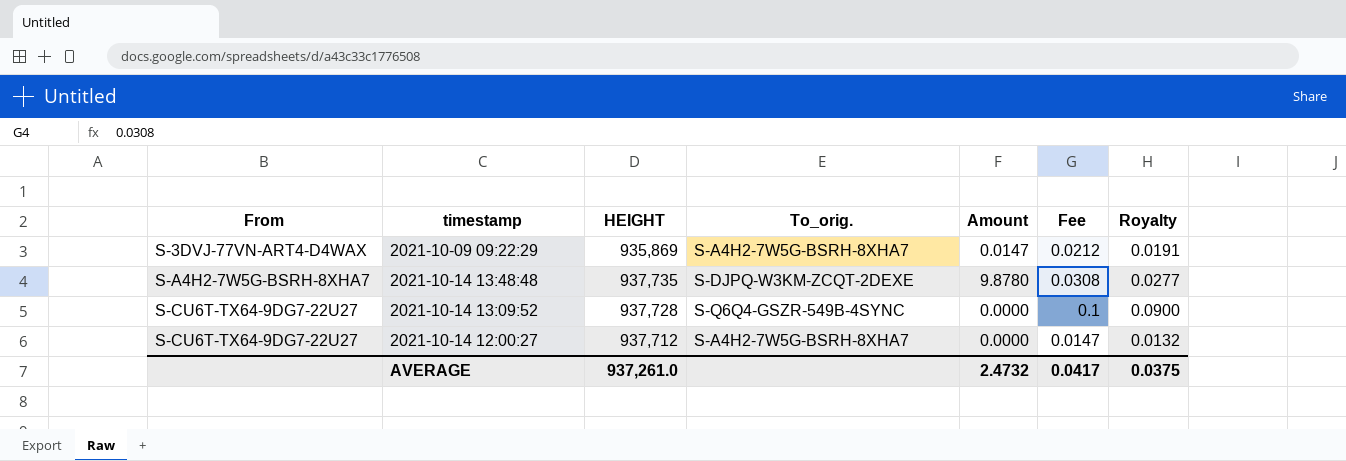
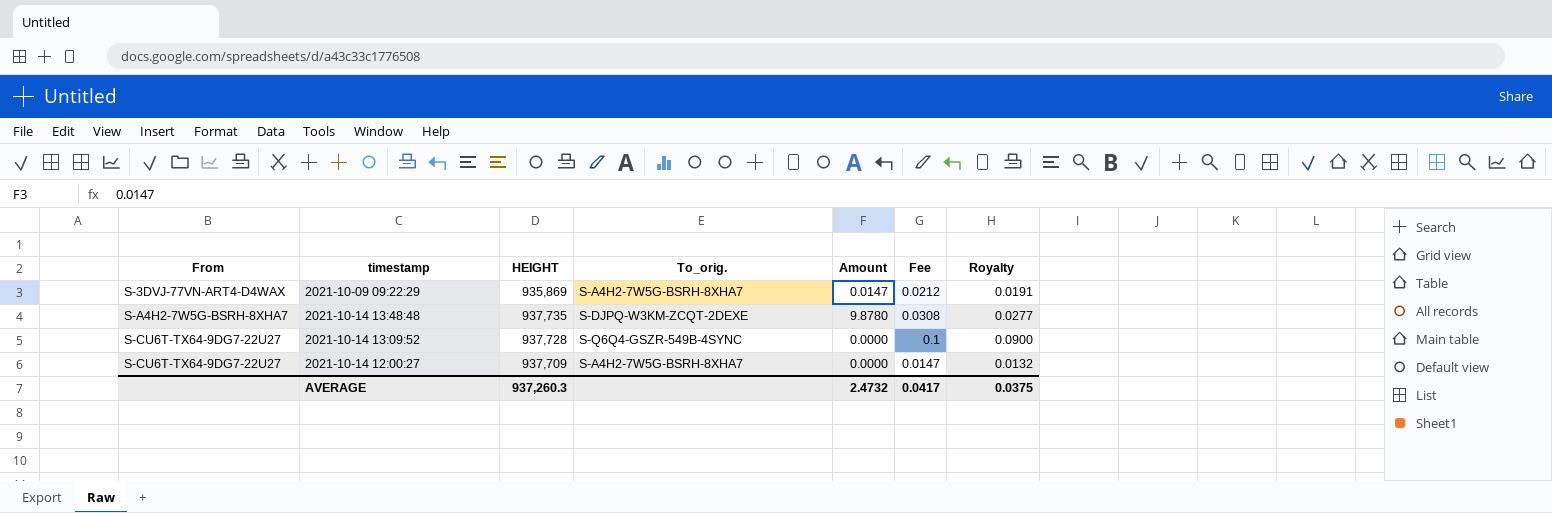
2021-10-14 12:00:27 | HEIGHT: 937,712 -> 937,709
AVERAGE | HEIGHT: 937,261.0 -> 937,260.3

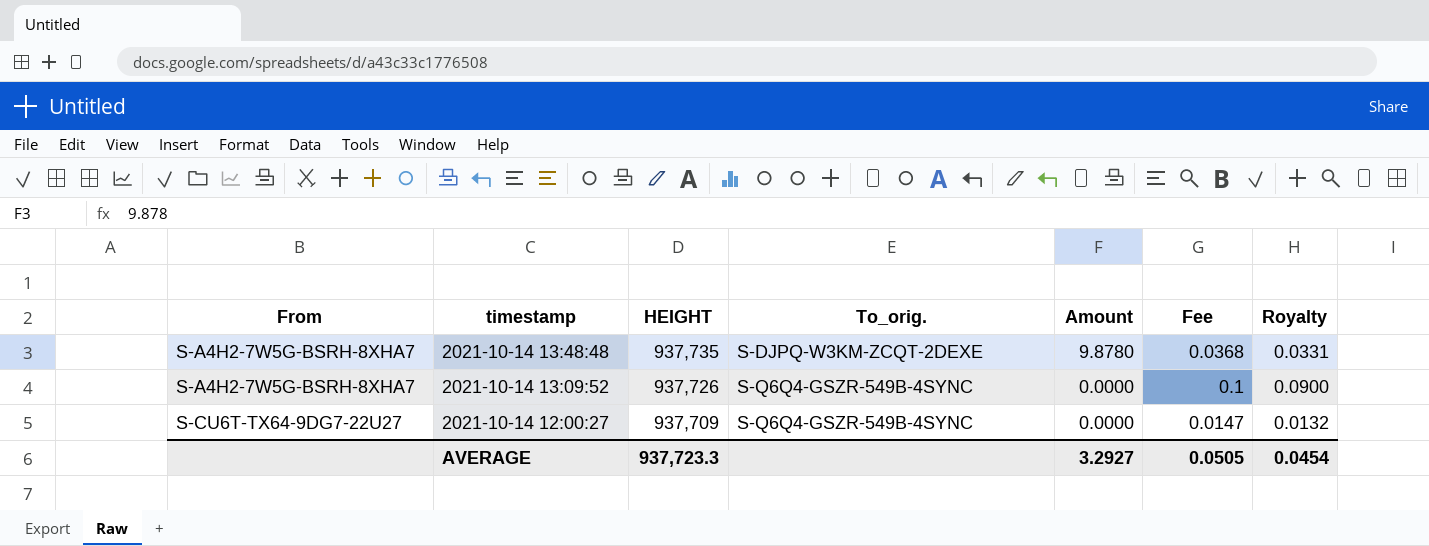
row 2021-10-09 09:22:29: S-3DVJ-77VN-ART4-D4WAX | 935,869 | S-A4H2-7W5G-BSRH-8XHA7 | 0.0147 | 0.0212 | 0.0191 -> none
2021-10-14 13:48:48 | Fee: 0.0308 -> 0.0368
2021-10-14 13:48:48 | Royalty: 0.0277 -> 0.0331
2021-10-14 13:09:52 | From: S-CU6T-TX64-9DG7-22U27 -> S-A4H2-7W5G-BSRH-8XHA7
2021-10-14 13:09:52 | HEIGHT: 937,728 -> 937,726
2021-10-14 12:00:27 | To_orig.: S-A4H2-7W5G-BSRH-8XHA7 -> S-Q6Q4-GSZR-549B-4SYNC
AVERAGE | HEIGHT: 937,260.3 -> 937,723.3
AVERAGE | Amount: 2.4732 -> 3.2927
AVERAGE | Fee: 0.0417 -> 0.0505
AVERAGE | Royalty: 0.0375 -> 0.0454

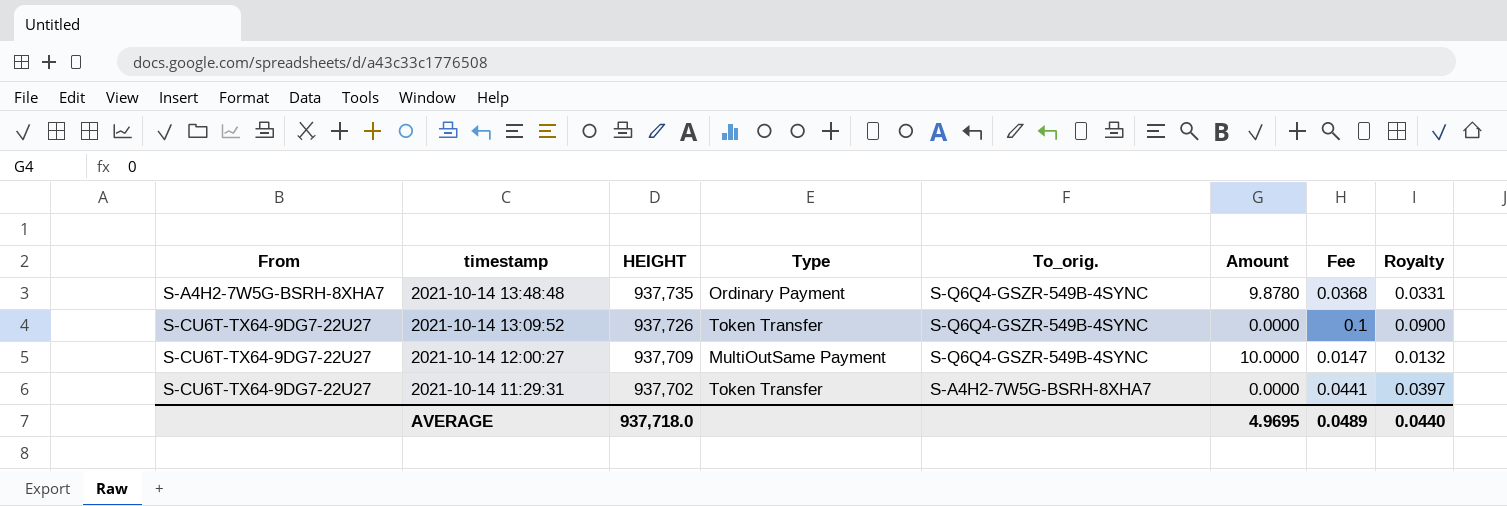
column Type | position: none -> 4
2021-10-14 13:48:48 | To_orig.: S-DJPQ-W3KM-ZCQT-2DEXE -> S-Q6Q4-GSZR-549B-4SYNC
2021-10-14 13:09:52 | From: S-A4H2-7W5G-BSRH-8XHA7 -> S-CU6T-TX64-9DG7-22U27
2021-10-14 12:00:27 | Amount: 0.0000 -> 10.0000
row 2021-10-14 11:29:31: none -> S-CU6T-TX64-9DG7-22U27 | 937,702 | Token Transfer | S-A4H2-7W5G-BSRH-8XHA7 | 0.0000 | 0.0441 | 0.0397
AVERAGE | HEIGHT: 937,723.3 -> 937,718.0
AVERAGE | Amount: 3.2927 -> 4.9695
AVERAGE | Fee: 0.0505 -> 0.0489
AVERAGE | Royalty: 0.0454 -> 0.0440

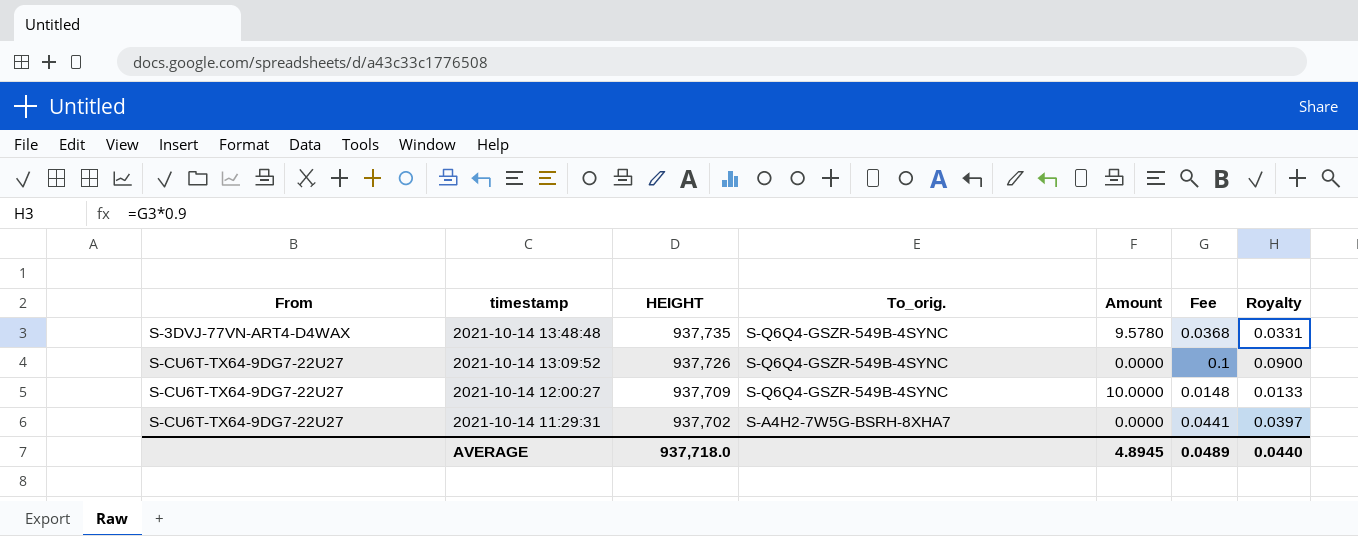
column Type | position: 4 -> none
2021-10-14 13:48:48 | From: S-A4H2-7W5G-BSRH-8XHA7 -> S-3DVJ-77VN-ART4-D4WAX
2021-10-14 13:48:48 | Amount: 9.8780 -> 9.5780
2021-10-14 12:00:27 | Fee: 0.0147 -> 0.0148
2021-10-14 12:00:27 | Royalty: 0.0132 -> 0.0133
AVERAGE | Amount: 4.9695 -> 4.8945

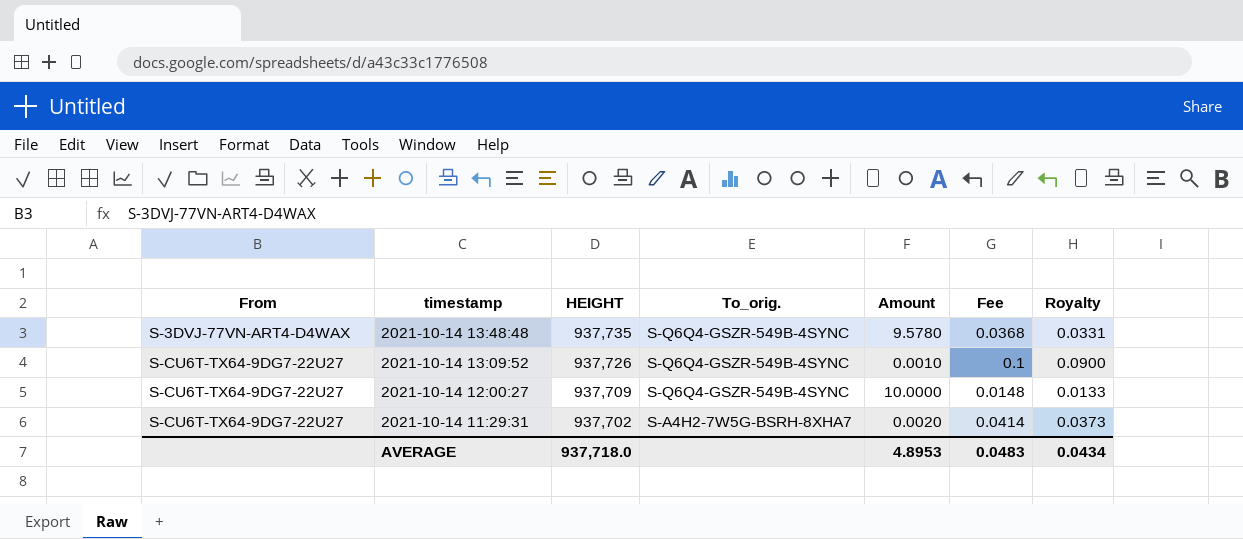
2021-10-14 13:09:52 | Amount: 0.0000 -> 0.0010
2021-10-14 11:29:31 | Amount: 0.0000 -> 0.0020
2021-10-14 11:29:31 | Fee: 0.0441 -> 0.0414
2021-10-14 11:29:31 | Royalty: 0.0397 -> 0.0373
AVERAGE | Amount: 4.8945 -> 4.8953
AVERAGE | Fee: 0.0489 -> 0.0483
AVERAGE | Royalty: 0.0440 -> 0.0434

